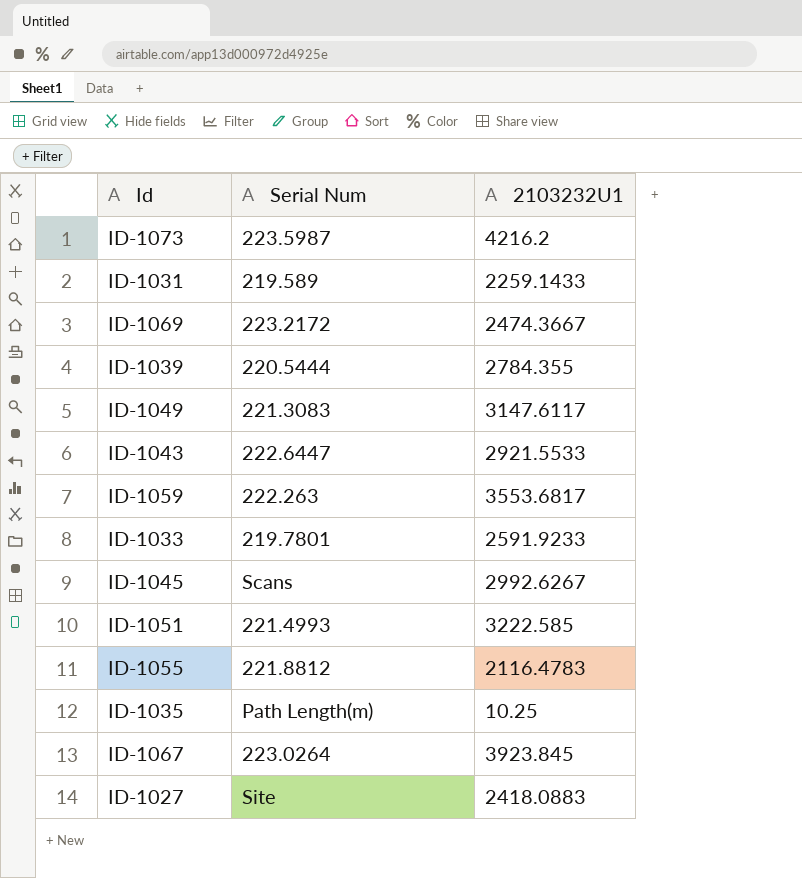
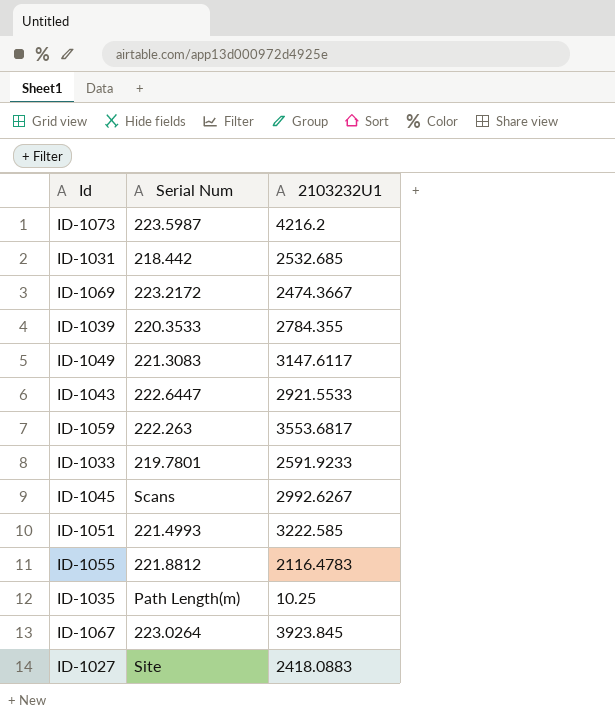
ID-1031 | Serial Num: 219.589 -> 218.442
ID-1031 | 2103232U1: 2259.1433 -> 2532.685
ID-1039 | Serial Num: 220.5444 -> 220.3533

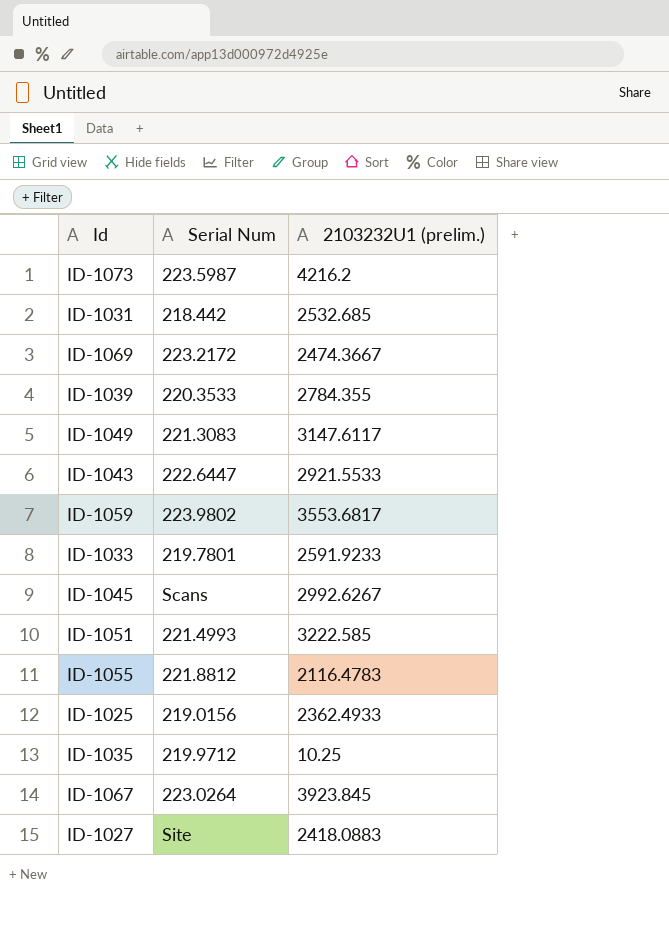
column name: 2103232U1 -> 2103232U1 (prelim.)
ID-1059 | Serial Num: 222.263 -> 223.9802
row ID-1025: none -> 219.0156 | 2362.4933
ID-1035 | Serial Num: Path Length(m) -> 219.9712

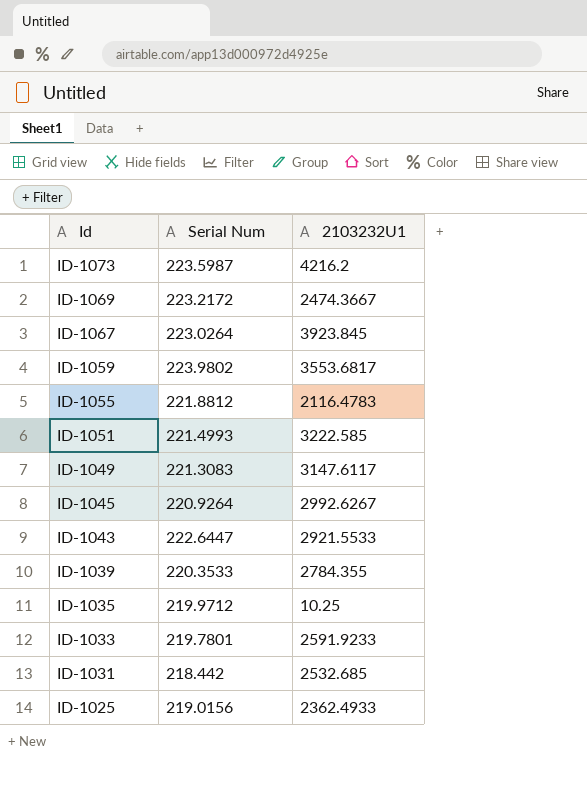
row order: none -> Id descending
column name: 2103232U1 (prelim.) -> 2103232U1
row ID-1027: Site | 2418.0883 -> none
ID-1045 | Serial Num: Scans -> 220.9264

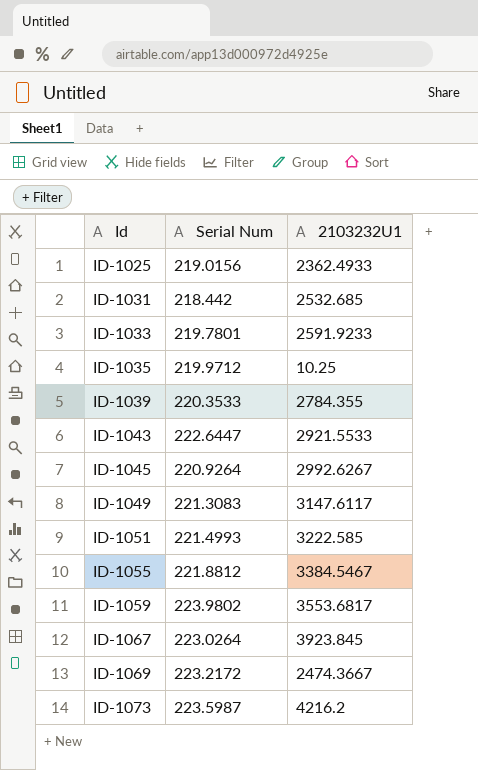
row order: Id descending -> Id ascending
ID-1055 | 2103232U1: 2116.4783 -> 3384.5467

